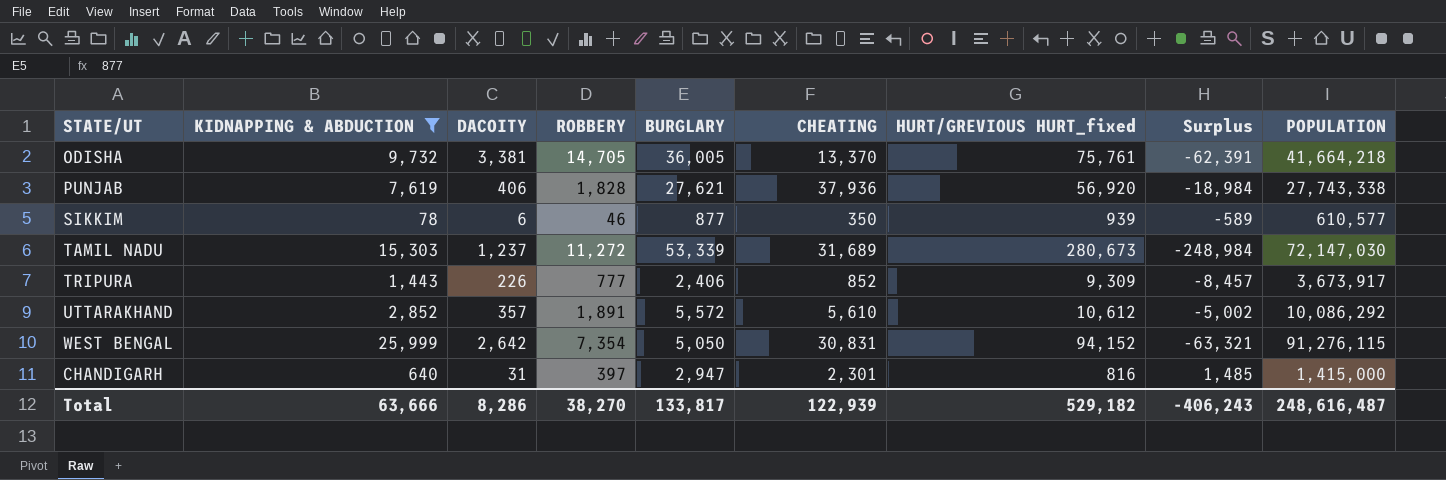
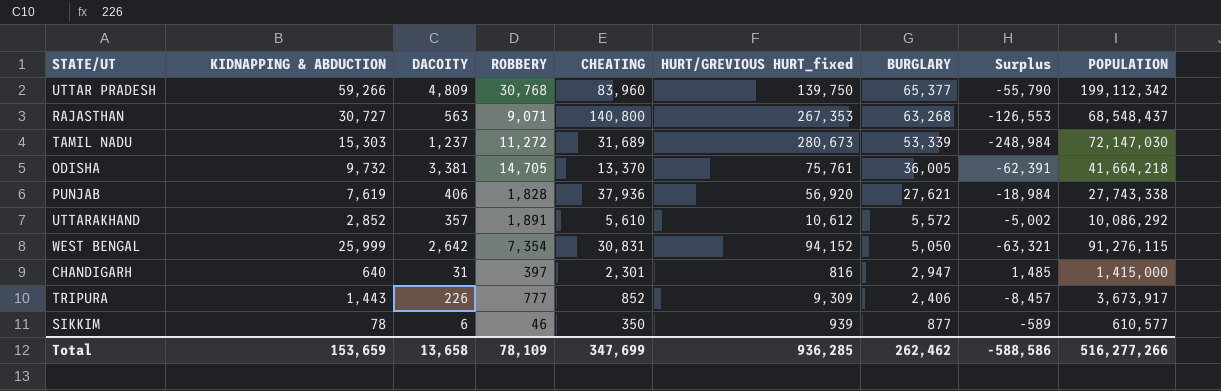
filter: KIDNAPPING & ABDUCTION <= 25,999 -> none
row order: none -> BURGLARY descending
column BURGLARY | position: 5 -> 7
Total | KIDNAPPING & ABDUCTION: 63,666 -> 153,659
Total | DACOITY: 8,286 -> 13,658
Total | ROBBERY: 38,270 -> 78,109
Total | CHEATING: 122,939 -> 347,699
Total | HURT/GREVIOUS HURT_fixed: 529,182 -> 936,285
Total | BURGLARY: 133,817 -> 262,462
Total | Surplus: -406,243 -> -588,586
Total | POPULATION: 248,616,487 -> 516,277,266

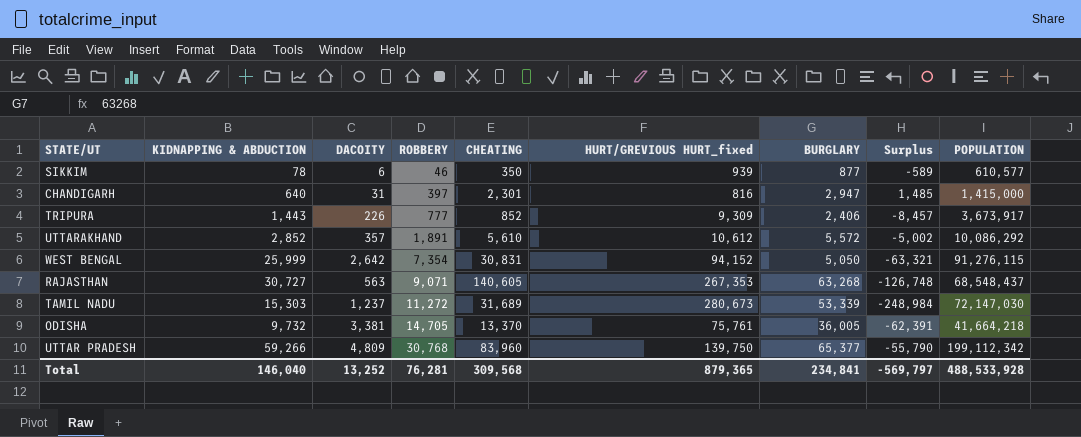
row order: BURGLARY descending -> ROBBERY ascending
row PUNJAB: 7,619 | 406 | 1,828 | 37,936 | 56,920 | 27,621 | -18,984 | 27,743,338 -> none
RAJASTHAN | CHEATING: 140,800 -> 140,605
RAJASTHAN | Surplus: -126,553 -> -126,748
Total | KIDNAPPING & ABDUCTION: 153,659 -> 146,040
Total | DACOITY: 13,658 -> 13,252
Total | ROBBERY: 78,109 -> 76,281
Total | CHEATING: 347,699 -> 309,568
Total | HURT/GREVIOUS HURT_fixed: 936,285 -> 879,365
Total | BURGLARY: 262,462 -> 234,841
Total | Surplus: -588,586 -> -569,797
Total | POPULATION: 516,277,266 -> 488,533,928

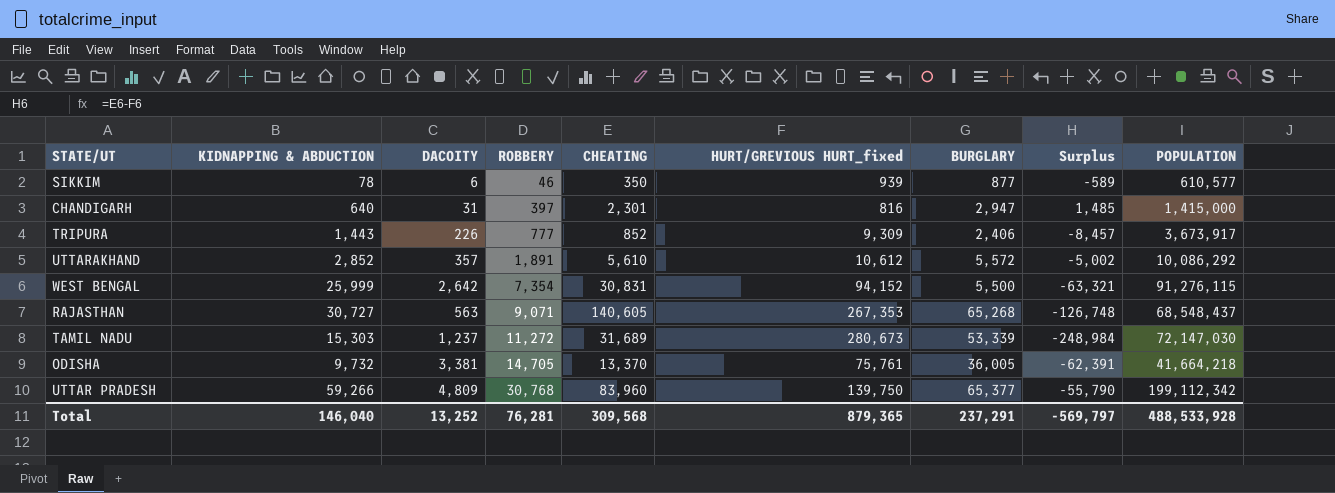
WEST BENGAL | BURGLARY: 5,050 -> 5,500
RAJASTHAN | BURGLARY: 63,268 -> 65,268
Total | BURGLARY: 234,841 -> 237,291

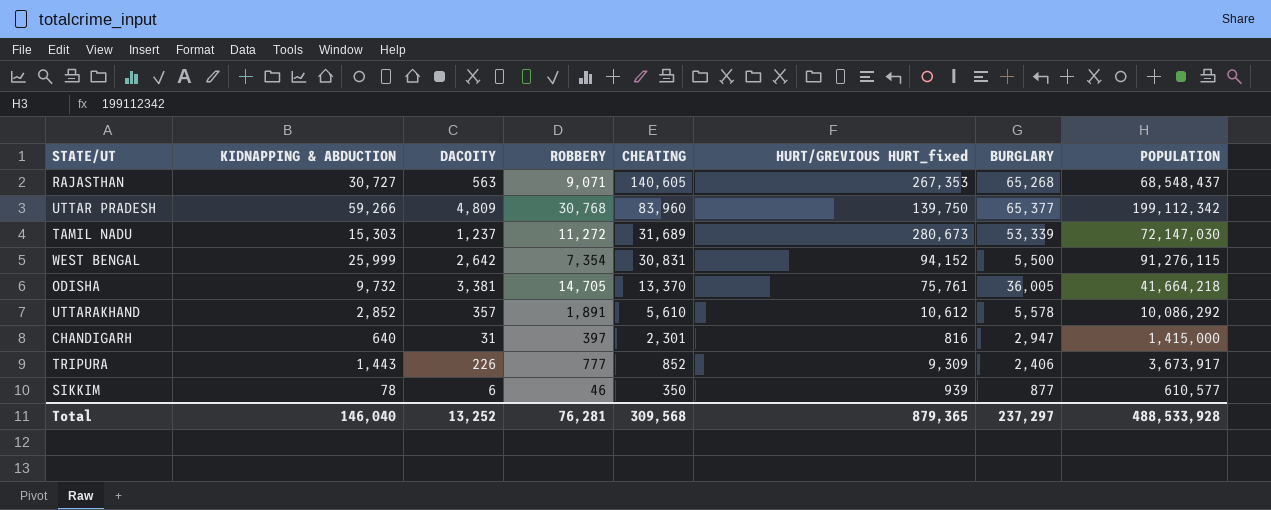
row order: ROBBERY ascending -> CHEATING descending
column Surplus | formula: [CHEATING] - [HURT/GREVIOUS HURT_fixed] -> none
UTTARAKHAND | BURGLARY: 5,572 -> 5,578
Total | BURGLARY: 237,291 -> 237,297

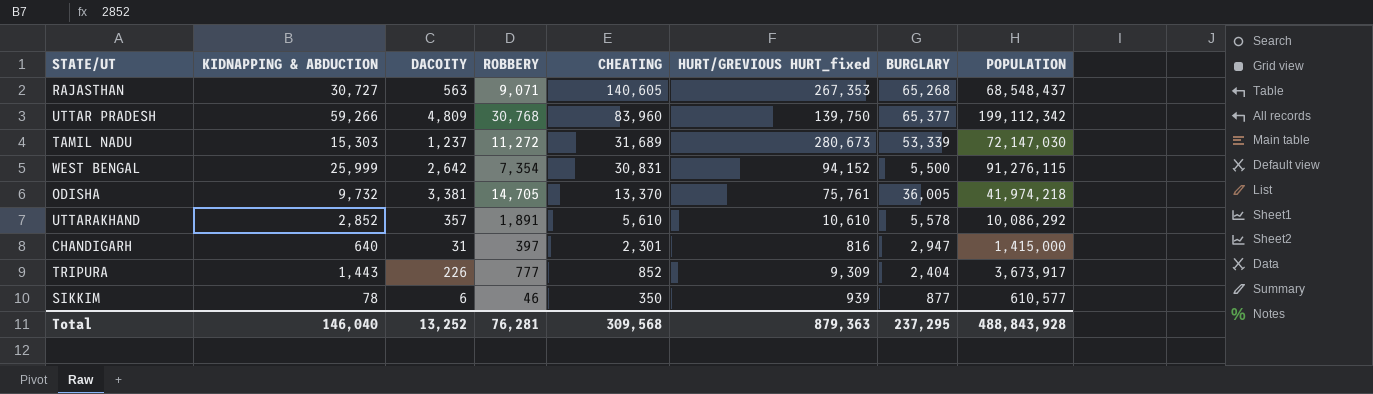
ODISHA | POPULATION: 41,664,218 -> 41,974,218
UTTARAKHAND | HURT/GREVIOUS HURT_fixed: 10,612 -> 10,610
TRIPURA | BURGLARY: 2,406 -> 2,404
Total | HURT/GREVIOUS HURT_fixed: 879,365 -> 879,363
Total | BURGLARY: 237,297 -> 237,295
Total | POPULATION: 488,533,928 -> 488,843,928

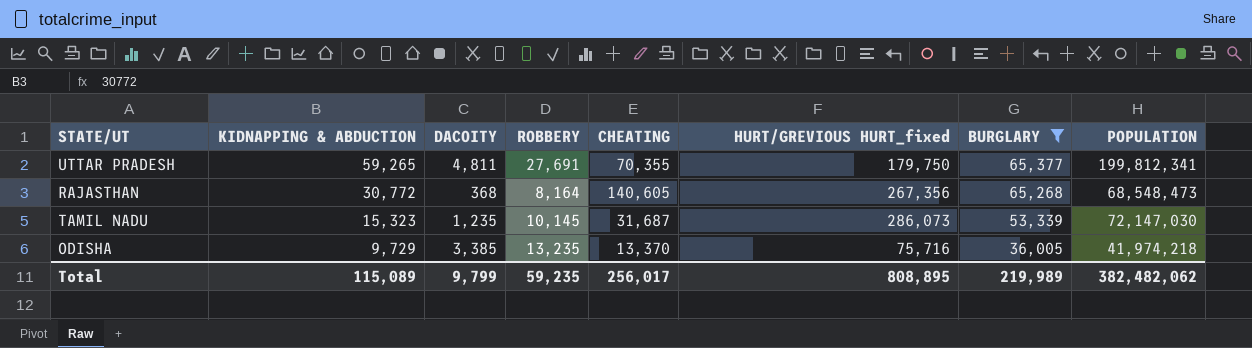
filter: none -> BURGLARY >= 36,005
row order: CHEATING descending -> KIDNAPPING & ABDUCTION descending
UTTAR PRADESH | KIDNAPPING & ABDUCTION: 59,266 -> 59,265
UTTAR PRADESH | DACOITY: 4,809 -> 4,811
UTTAR PRADESH | ROBBERY: 30,768 -> 27,691
UTTAR PRADESH | CHEATING: 83,960 -> 70,355
UTTAR PRADESH | HURT/GREVIOUS HURT_fixed: 139,750 -> 179,750
UTTAR PRADESH | POPULATION: 199,112,342 -> 199,812,341
RAJASTHAN | KIDNAPPING & ABDUCTION: 30,727 -> 30,772
RAJASTHAN | DACOITY: 563 -> 368
RAJASTHAN | ROBBERY: 9,071 -> 8,164
RAJASTHAN | HURT/GREVIOUS HURT_fixed: 267,353 -> 267,356
RAJASTHAN | POPULATION: 68,548,437 -> 68,548,473
TAMIL NADU | KIDNAPPING & ABDUCTION: 15,303 -> 15,323
TAMIL NADU | DACOITY: 1,237 -> 1,235
TAMIL NADU | ROBBERY: 11,272 -> 10,145
TAMIL NADU | CHEATING: 31,689 -> 31,687
TAMIL NADU | HURT/GREVIOUS HURT_fixed: 280,673 -> 286,073
ODISHA | KIDNAPPING & ABDUCTION: 9,732 -> 9,729
ODISHA | DACOITY: 3,381 -> 3,385
ODISHA | ROBBERY: 14,705 -> 13,235
ODISHA | HURT/GREVIOUS HURT_fixed: 75,761 -> 75,716
Total | KIDNAPPING & ABDUCTION: 146,040 -> 115,089
Total | DACOITY: 13,252 -> 9,799
Total | ROBBERY: 76,281 -> 59,235
Total | CHEATING: 309,568 -> 256,017
Total | HURT/GREVIOUS HURT_fixed: 879,363 -> 808,895
Total | BURGLARY: 237,295 -> 219,989
Total | POPULATION: 488,843,928 -> 382,482,062

